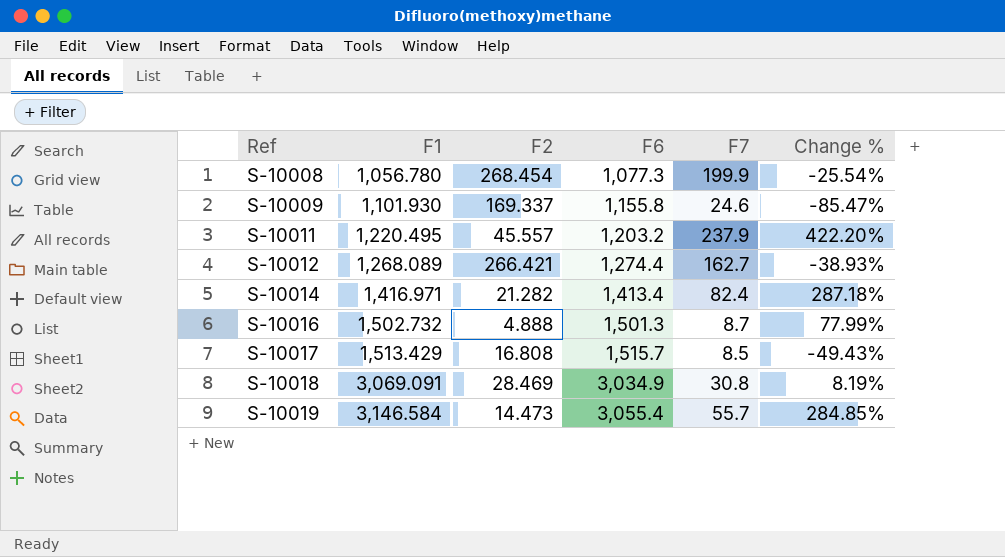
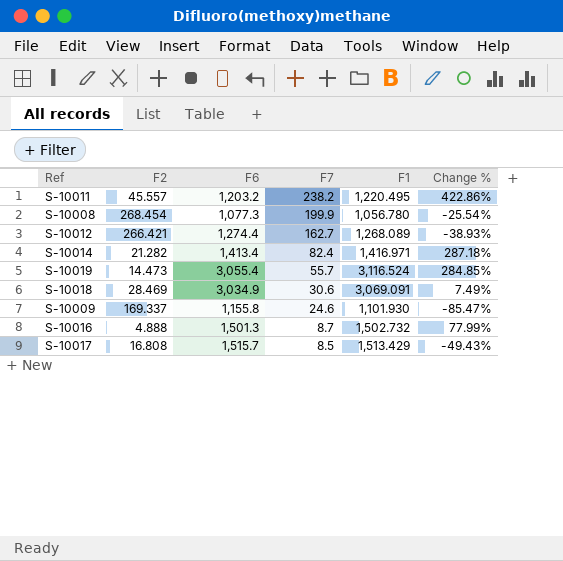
row order: Ref ascending -> F7 descending
column F1 | position: 2 -> 5
S-10011 | F7: 237.9 -> 238.2
S-10011 | Change %: 422.20% -> 422.86%
S-10019 | F1: 3,146.584 -> 3,116.524
S-10018 | F7: 30.8 -> 30.6
S-10018 | Change %: 8.19% -> 7.49%

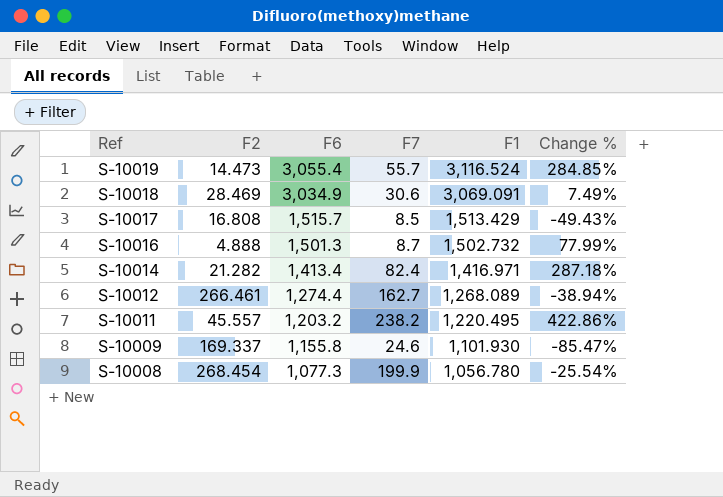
row order: F7 descending -> Ref descending
S-10012 | F2: 266.421 -> 266.461
S-10012 | Change %: -38.93% -> -38.94%

